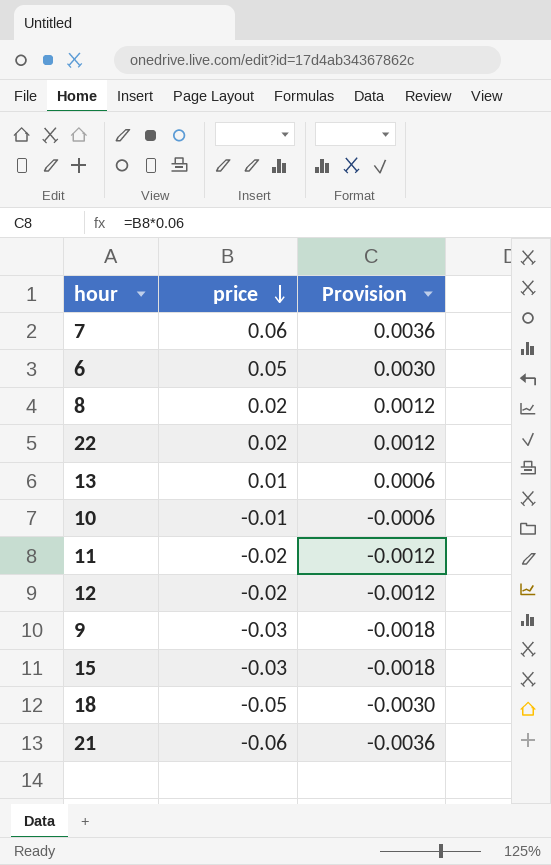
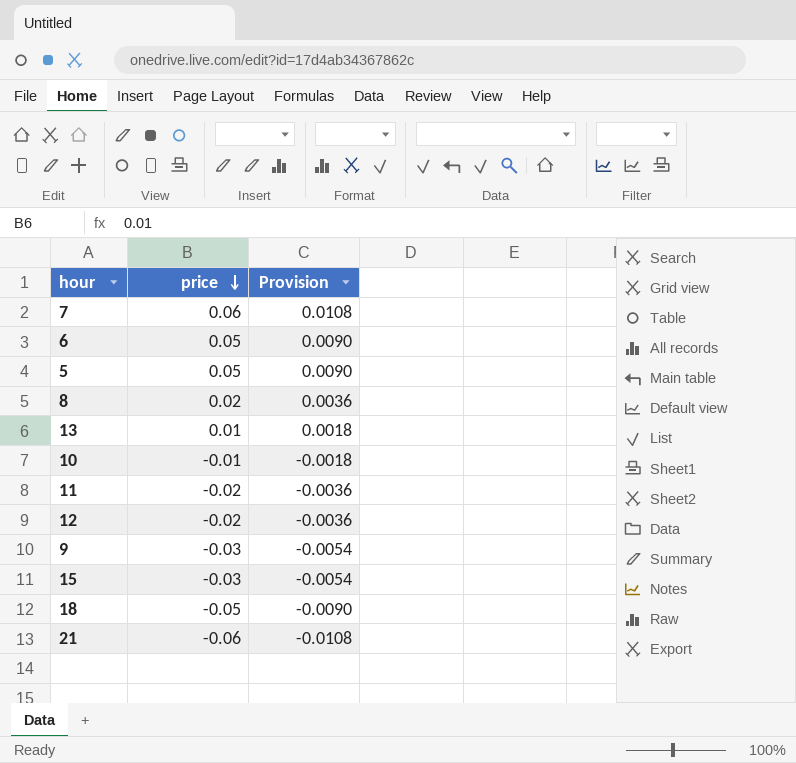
column Provision | formula: [price] * 0.06 -> [price] * 0.18
row 22: 0.02 | 0.0012 -> none
row 5: none -> 0.05 | 0.0090

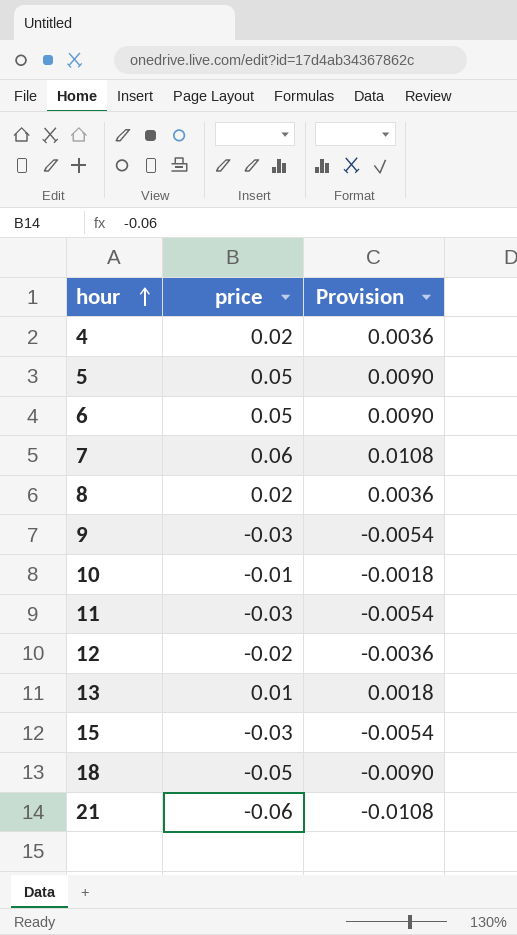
row order: price descending -> hour ascending
row 4: none -> 0.02 | 0.0036
11 | price: -0.02 -> -0.03
11 | Provision: -0.0036 -> -0.0054

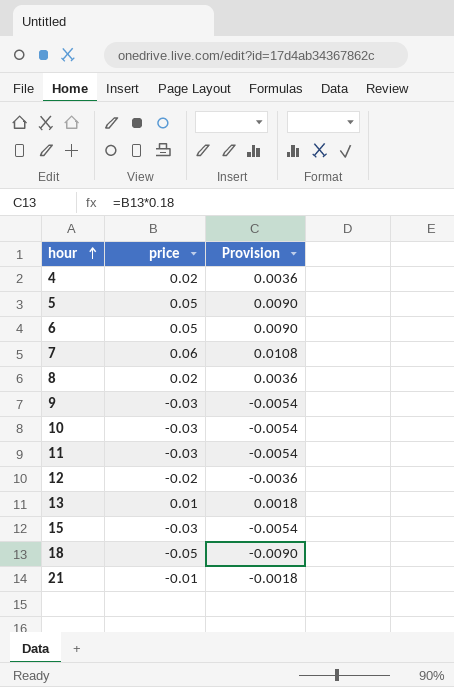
10 | price: -0.01 -> -0.03
10 | Provision: -0.0018 -> -0.0054
21 | price: -0.06 -> -0.01
21 | Provision: -0.0108 -> -0.0018

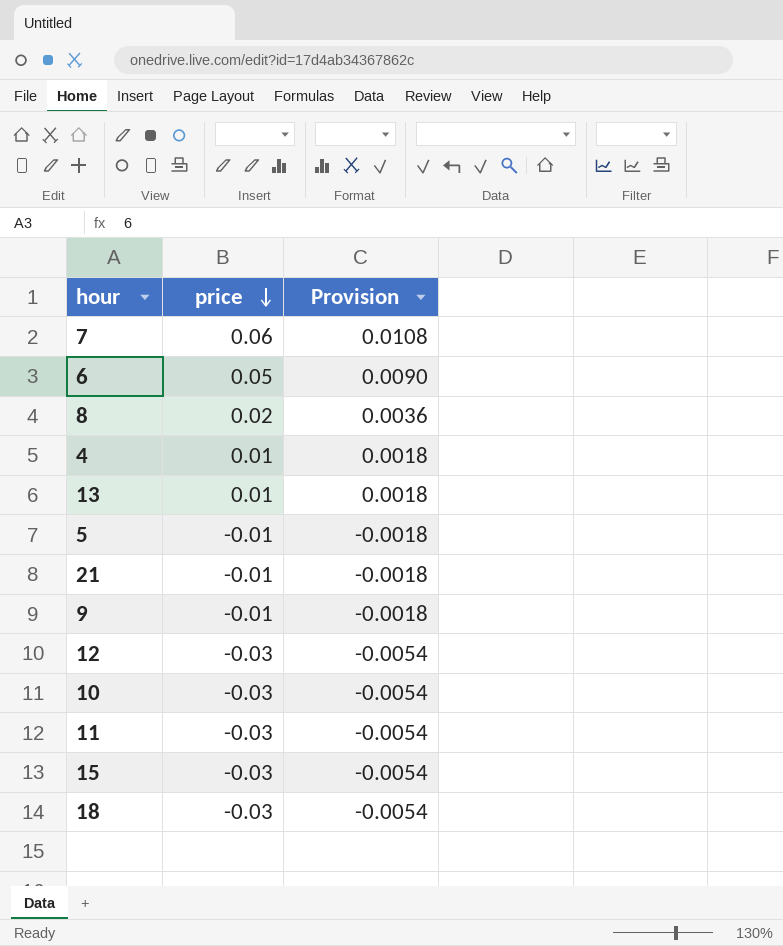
row order: hour ascending -> price descending
4 | price: 0.02 -> 0.01
4 | Provision: 0.0036 -> 0.0018
5 | price: 0.05 -> -0.01
5 | Provision: 0.0090 -> -0.0018
9 | price: -0.03 -> -0.01
9 | Provision: -0.0054 -> -0.0018
12 | price: -0.02 -> -0.03
12 | Provision: -0.0036 -> -0.0054
18 | price: -0.05 -> -0.03
18 | Provision: -0.0090 -> -0.0054

